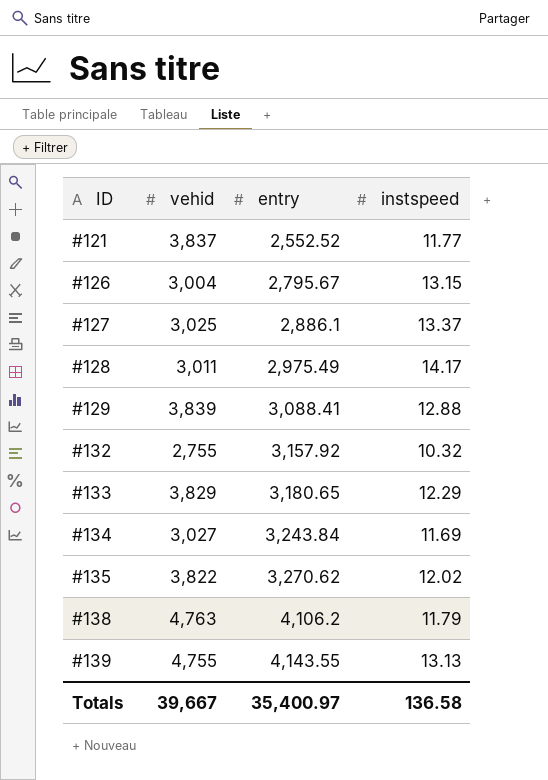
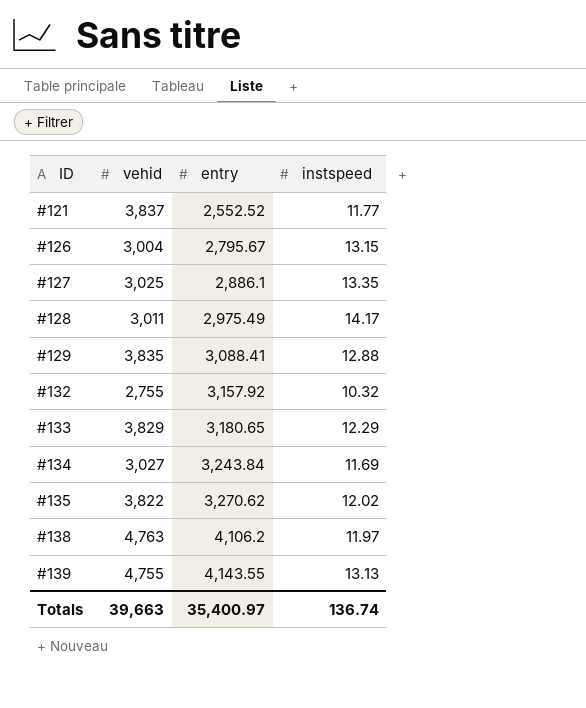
#127 | instspeed: 13.37 -> 13.35
#129 | vehid: 3,839 -> 3,835
#138 | instspeed: 11.79 -> 11.97
Totals | vehid: 39,667 -> 39,663
Totals | instspeed: 136.58 -> 136.74

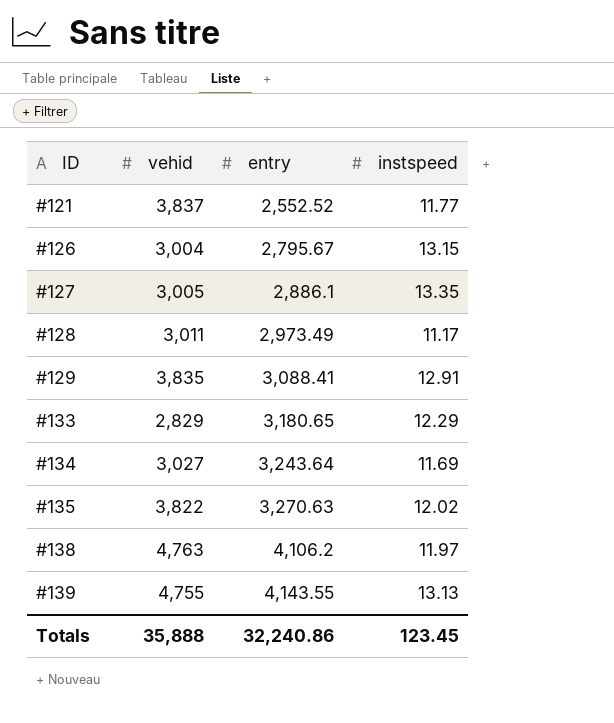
row #132: 2,755 | 3,157.92 | 10.32 -> none
#127 | vehid: 3,025 -> 3,005
#128 | entry: 2,975.49 -> 2,973.49
#128 | instspeed: 14.17 -> 11.17
#129 | instspeed: 12.88 -> 12.91
#133 | vehid: 3,829 -> 2,829
#134 | entry: 3,243.84 -> 3,243.64
#135 | entry: 3,270.62 -> 3,270.63
Totals | vehid: 39,663 -> 35,888
Totals | entry: 35,400.97 -> 32,240.86
Totals | instspeed: 136.74 -> 123.45

